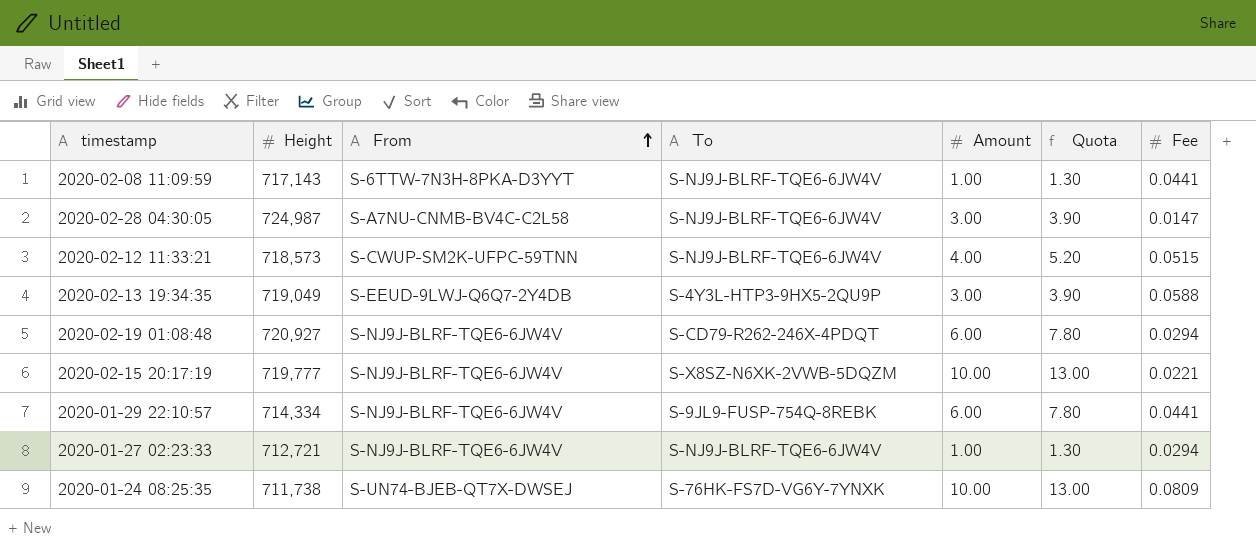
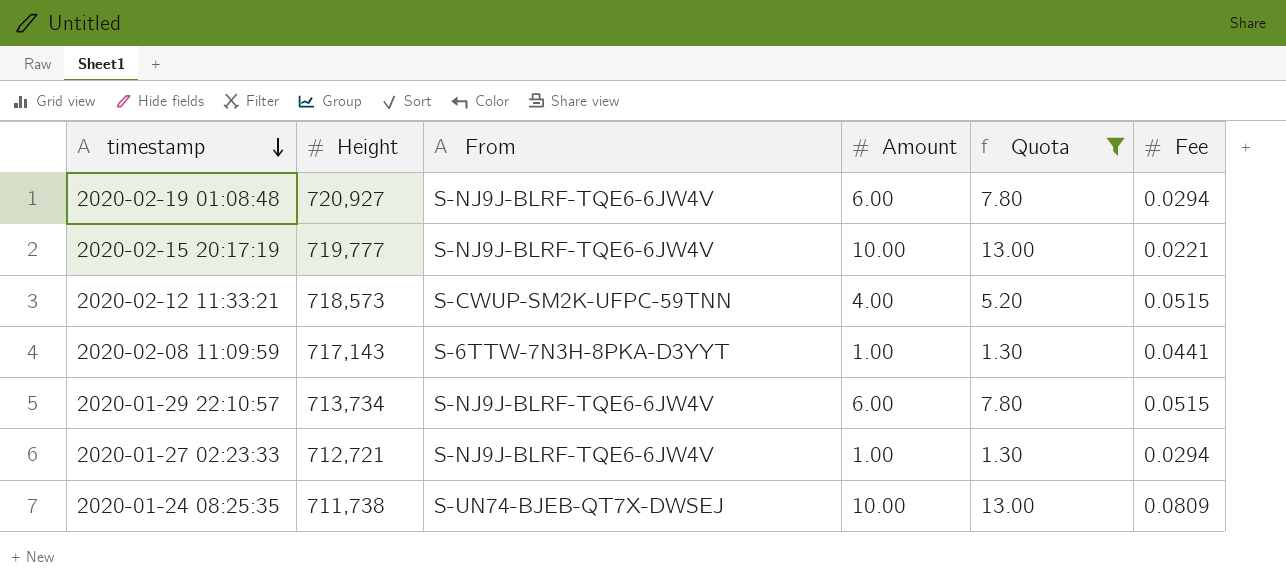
filter: none -> Quota != 3.90
row order: From ascending -> timestamp descending
column To | position: 4 -> none
2020-01-29 22:10:57 | Height: 714,334 -> 713,734
2020-01-29 22:10:57 | Fee: 0.0441 -> 0.0515

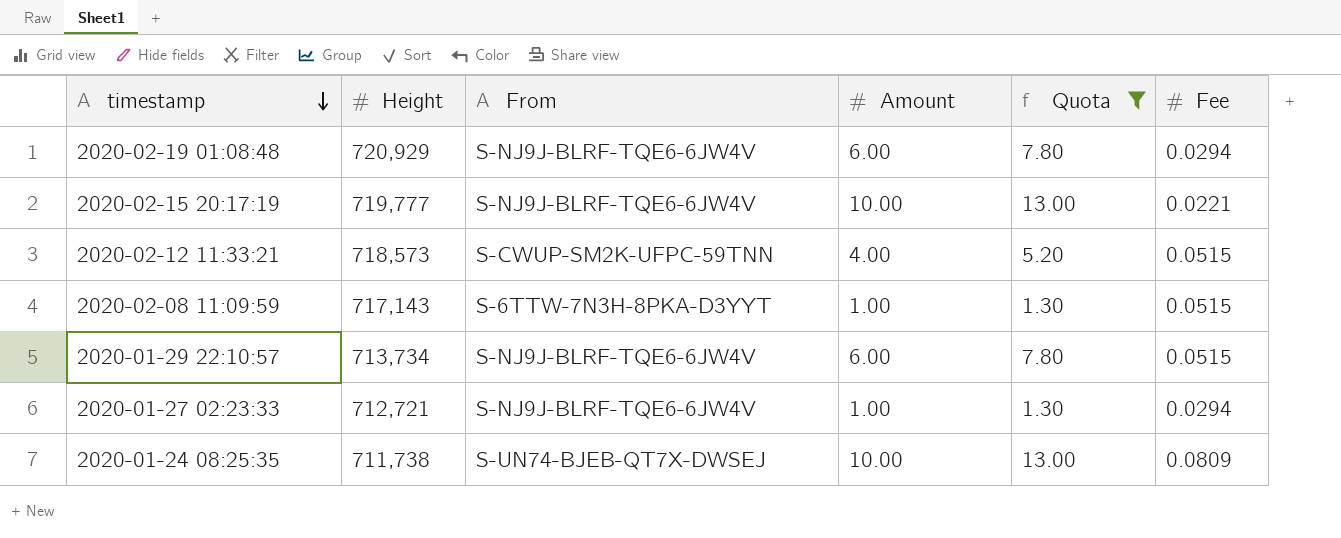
2020-02-19 01:08:48 | Height: 720,927 -> 720,929
2020-02-08 11:09:59 | Fee: 0.0441 -> 0.0515

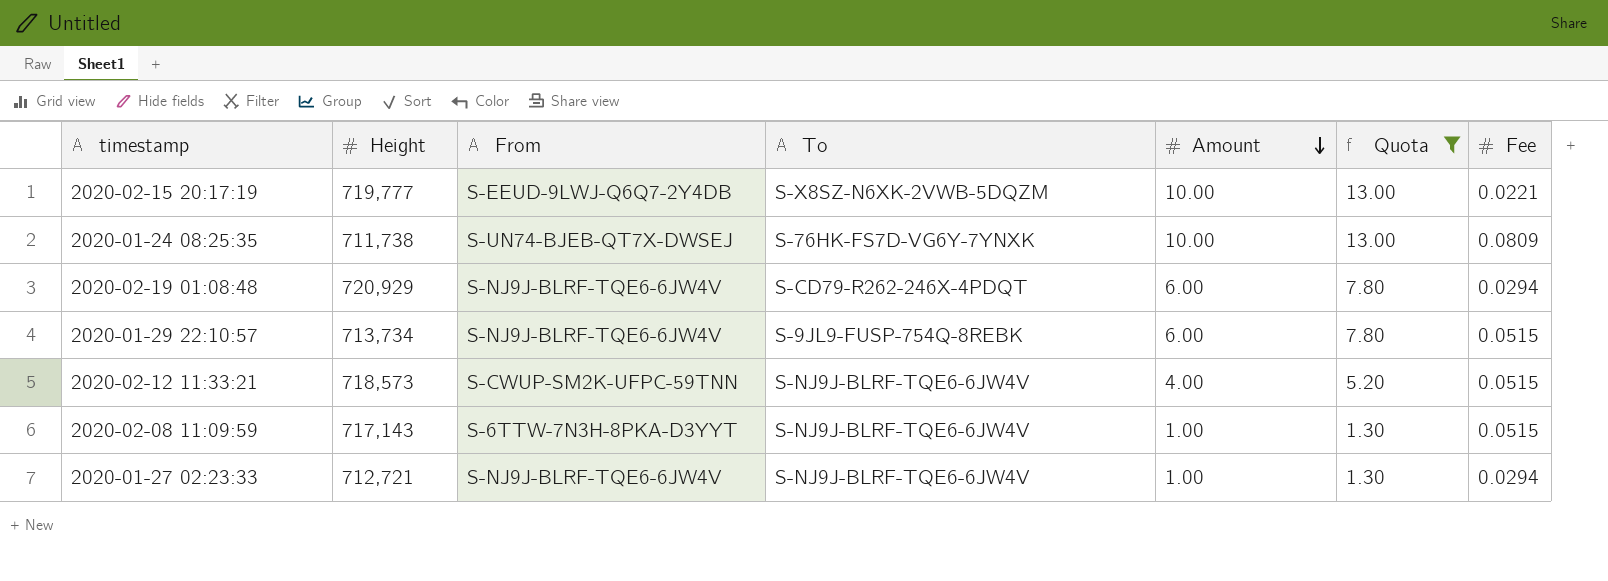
row order: timestamp descending -> Amount descending
column To | position: none -> 4
2020-02-15 20:17:19 | From: S-NJ9J-BLRF-TQE6-6JW4V -> S-EEUD-9LWJ-Q6Q7-2Y4DB

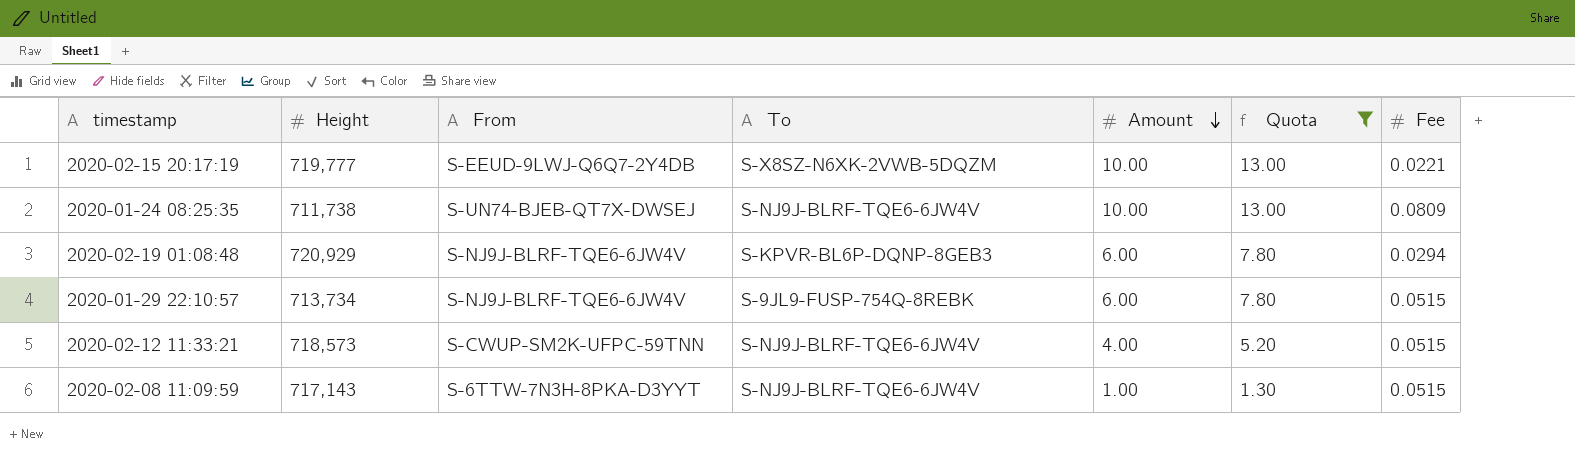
row 2020-01-27 02:23:33: 712,721 | S-NJ9J-BLRF-TQE6-6JW4V | S-NJ9J-BLRF-TQE6-6JW4V | 1.00 | 1.30 | 0.0294 -> none
2020-01-24 08:25:35 | To: S-76HK-FS7D-VG6Y-7YNXK -> S-NJ9J-BLRF-TQE6-6JW4V
2020-02-19 01:08:48 | To: S-CD79-R262-246X-4PDQT -> S-KPVR-BL6P-DQNP-8GEB3

